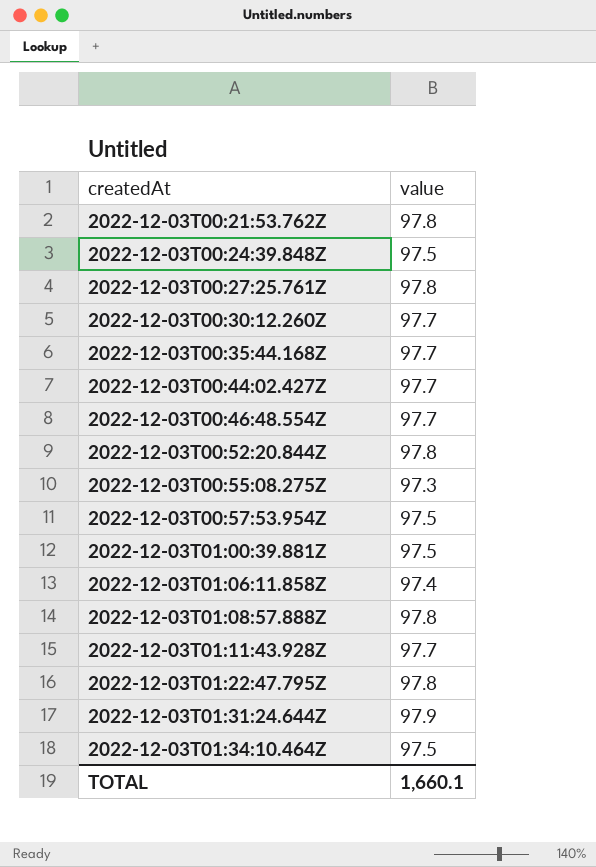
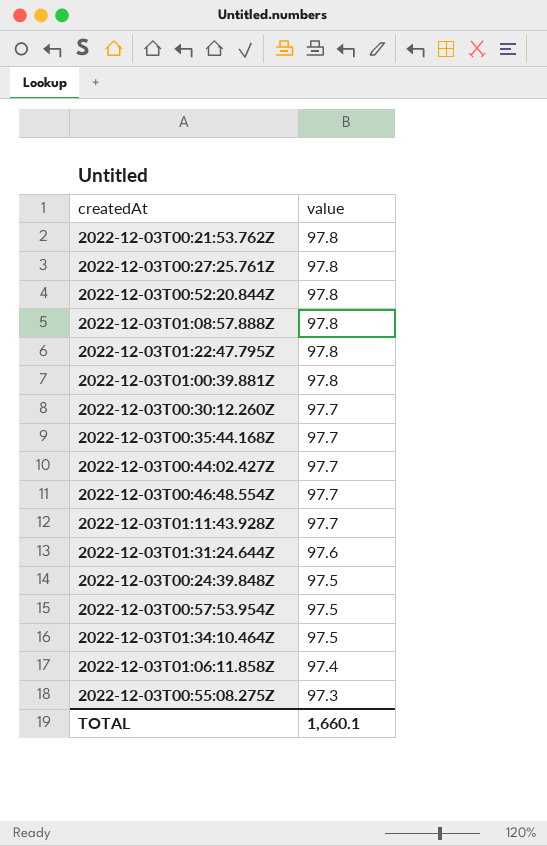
row order: createdAt ascending -> value descending
2022-12-03T01:00:39.881Z | value: 97.5 -> 97.8
2022-12-03T01:31:24.644Z | value: 97.9 -> 97.6

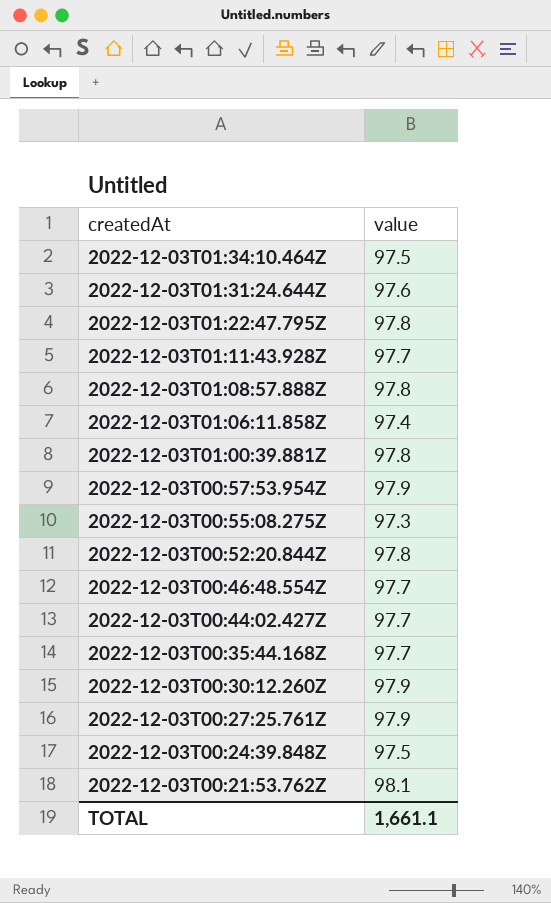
row order: value descending -> createdAt descending
2022-12-03T00:57:53.954Z | value: 97.5 -> 97.9
2022-12-03T00:30:12.260Z | value: 97.7 -> 97.9
2022-12-03T00:27:25.761Z | value: 97.8 -> 97.9
2022-12-03T00:21:53.762Z | value: 97.8 -> 98.1
TOTAL | value: 1,660.1 -> 1,661.1

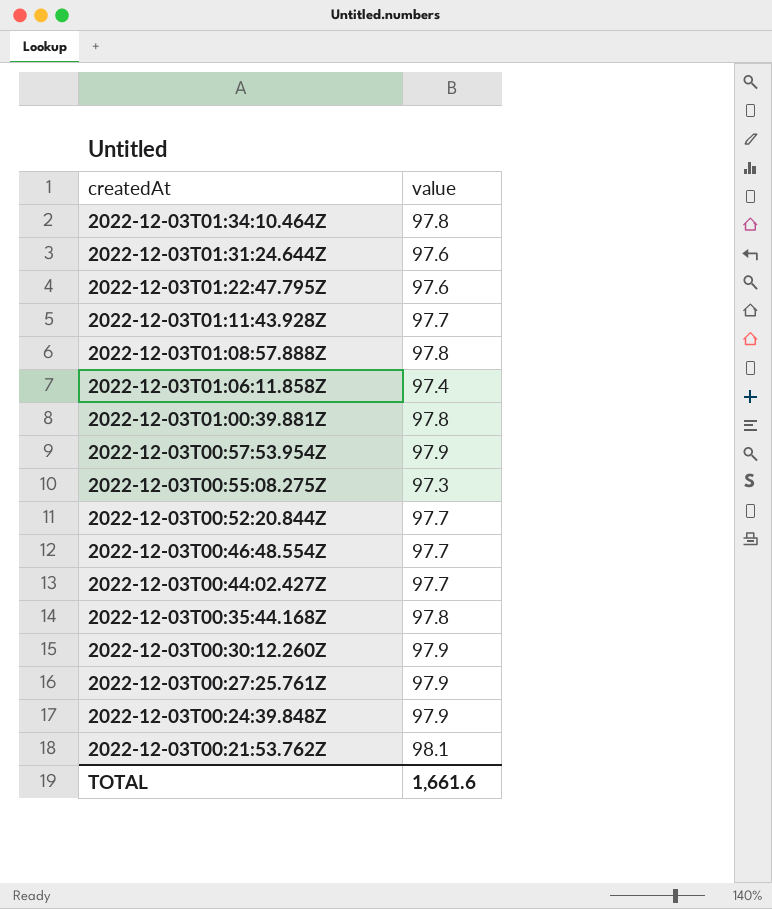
2022-12-03T01:34:10.464Z | value: 97.5 -> 97.8
2022-12-03T01:22:47.795Z | value: 97.8 -> 97.6
2022-12-03T00:52:20.844Z | value: 97.8 -> 97.7
2022-12-03T00:35:44.168Z | value: 97.7 -> 97.8
2022-12-03T00:24:39.848Z | value: 97.5 -> 97.9
TOTAL | value: 1,661.1 -> 1,661.6

